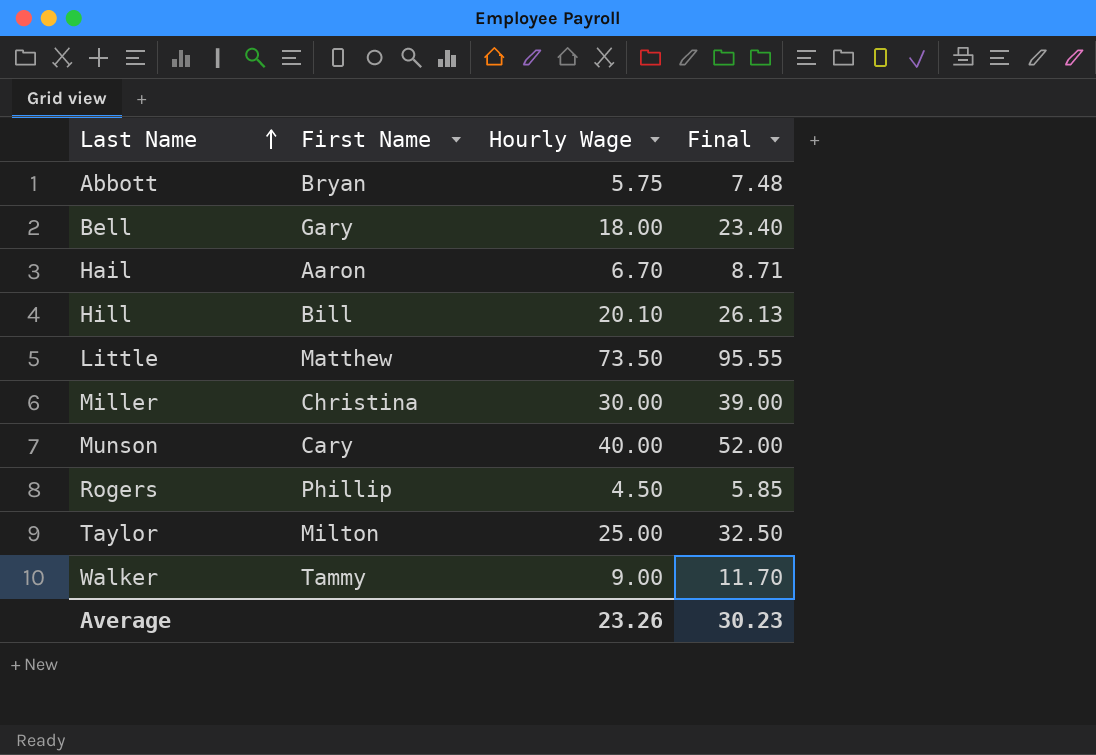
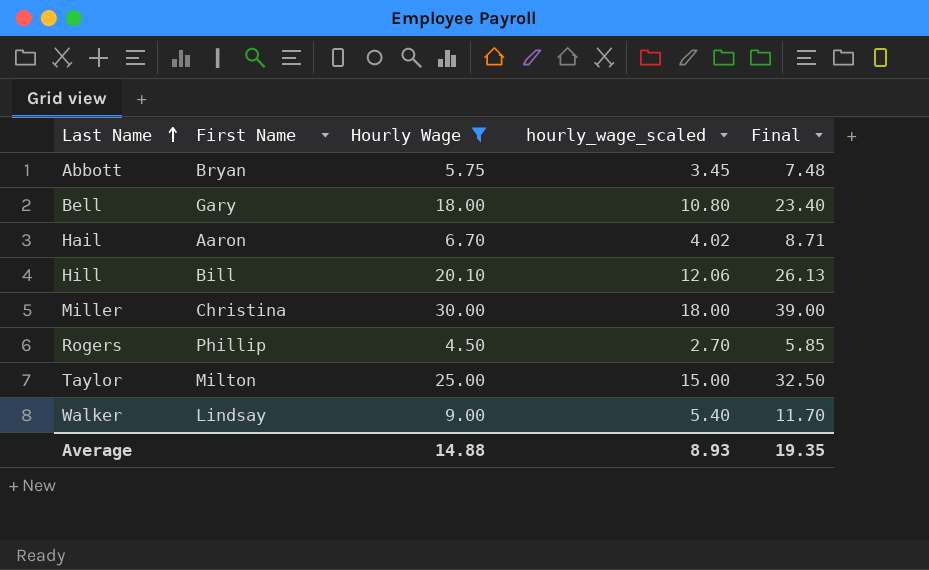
filter: none -> Hourly Wage <= 30.00
column hourly_wage_scaled | formula: none -> [Hourly Wage] * 0.6
Walker | First Name: Tammy -> Lindsay
Average | Hourly Wage: 23.26 -> 14.88
Average | Final: 30.23 -> 19.35

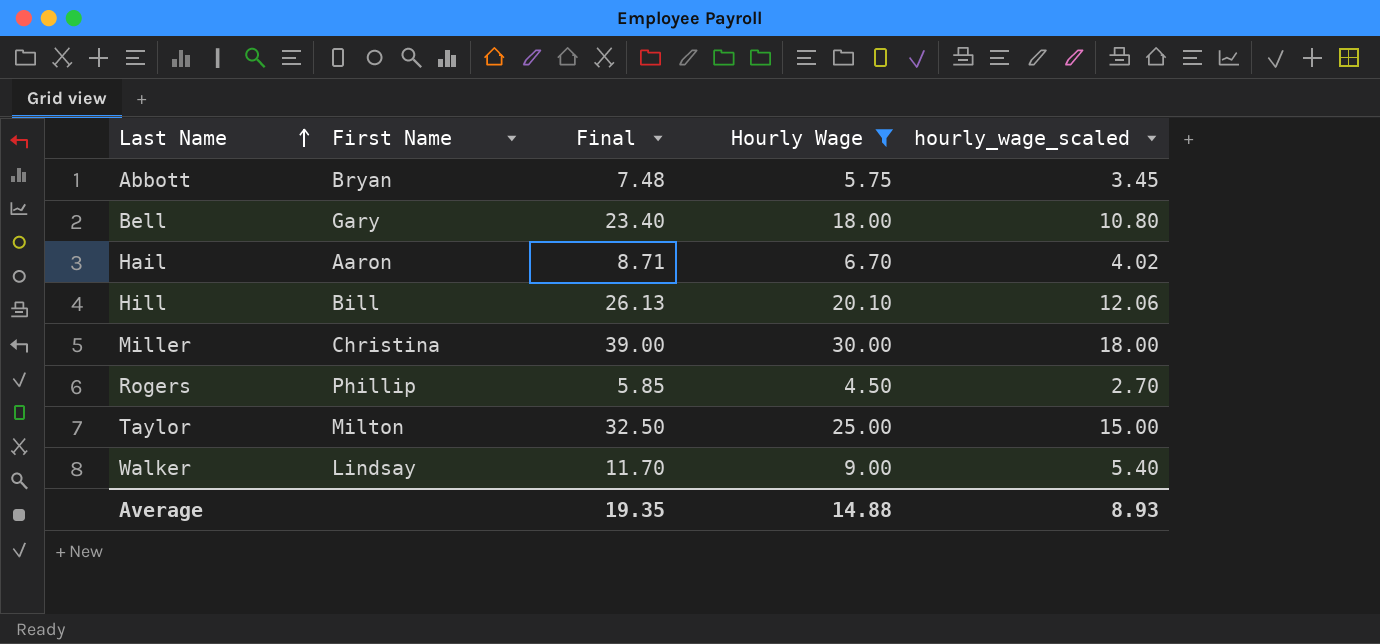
column Final | position: 5 -> 3

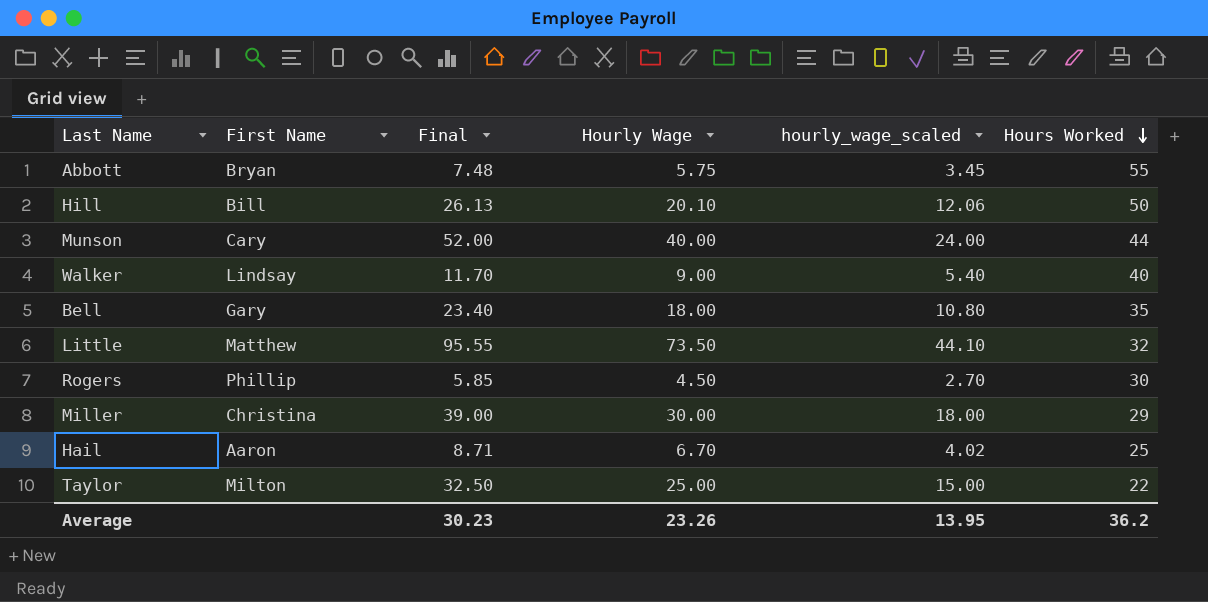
filter: Hourly Wage <= 30.00 -> none
row order: Last Name ascending -> Hours Worked descending
column Hours Worked | position: none -> 6
Average | Final: 19.35 -> 30.23
Average | Hourly Wage: 14.88 -> 23.26
Average | hourly_wage_scaled: 8.93 -> 13.95

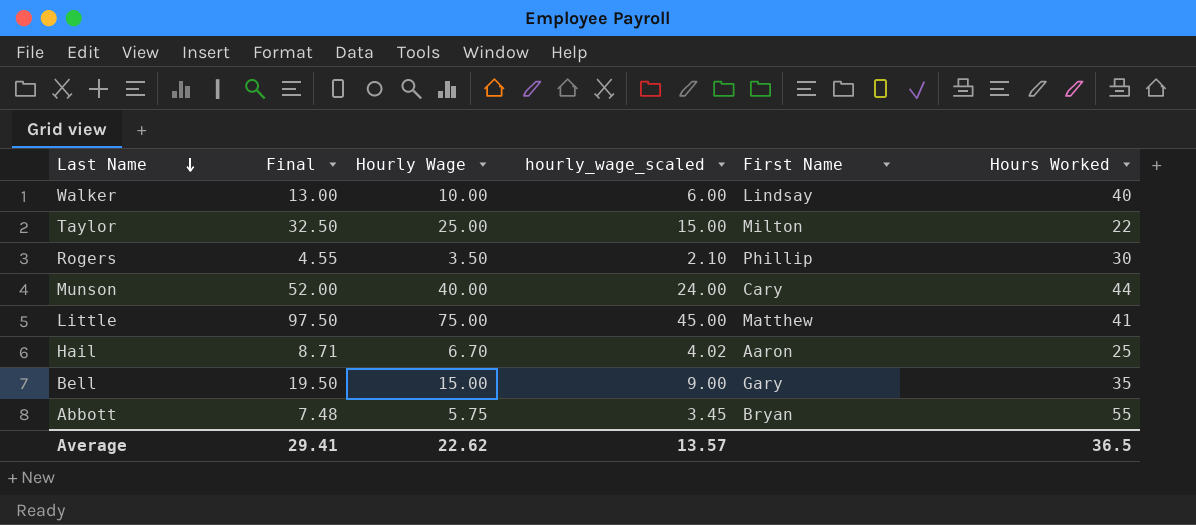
row order: Hours Worked descending -> Last Name descending
column First Name | position: 2 -> 5
row Hill: Bill | 26.13 | 20.10 | 12.06 | 50 -> none
row Miller: Christina | 39.00 | 30.00 | 18.00 | 29 -> none
Walker | Final: 11.70 -> 13.00
Walker | Hourly Wage: 9.00 -> 10.00
Walker | hourly_wage_scaled: 5.40 -> 6.00
Rogers | Final: 5.85 -> 4.55
Rogers | Hourly Wage: 4.50 -> 3.50
Rogers | hourly_wage_scaled: 2.70 -> 2.10
Little | Final: 95.55 -> 97.50
Little | Hourly Wage: 73.50 -> 75.00
Little | hourly_wage_scaled: 44.10 -> 45.00
Little | Hours Worked: 32 -> 41
Bell | Final: 23.40 -> 19.50
Bell | Hourly Wage: 18.00 -> 15.00
Bell | hourly_wage_scaled: 10.80 -> 9.00
Average | Final: 30.23 -> 29.41
Average | Hourly Wage: 23.26 -> 22.62
Average | hourly_wage_scaled: 13.95 -> 13.57
Average | Hours Worked: 36.2 -> 36.5

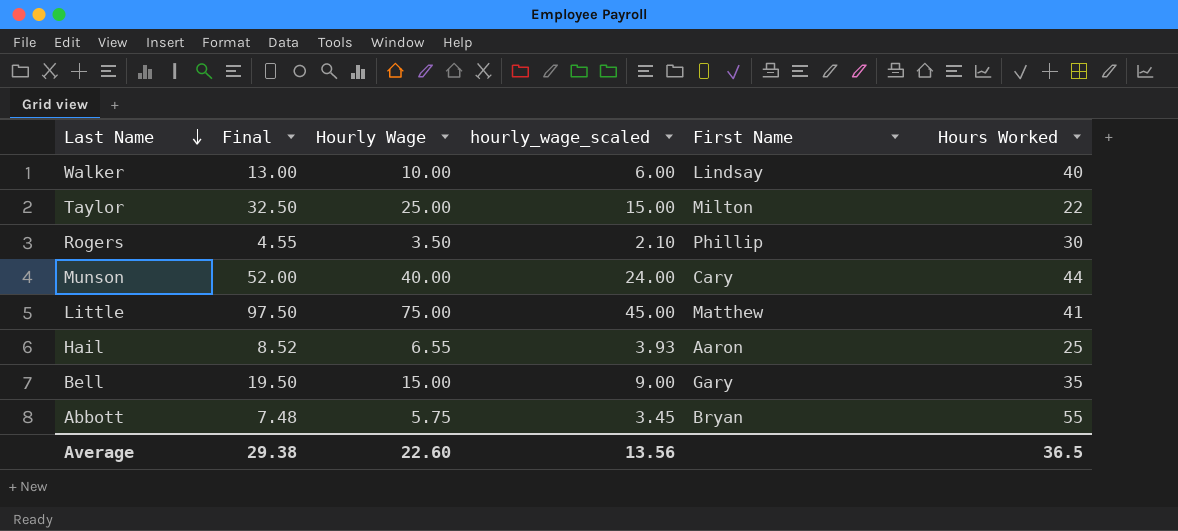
Hail | Final: 8.71 -> 8.52
Hail | Hourly Wage: 6.70 -> 6.55
Hail | hourly_wage_scaled: 4.02 -> 3.93
Average | Final: 29.41 -> 29.38
Average | Hourly Wage: 22.62 -> 22.60
Average | hourly_wage_scaled: 13.57 -> 13.56

